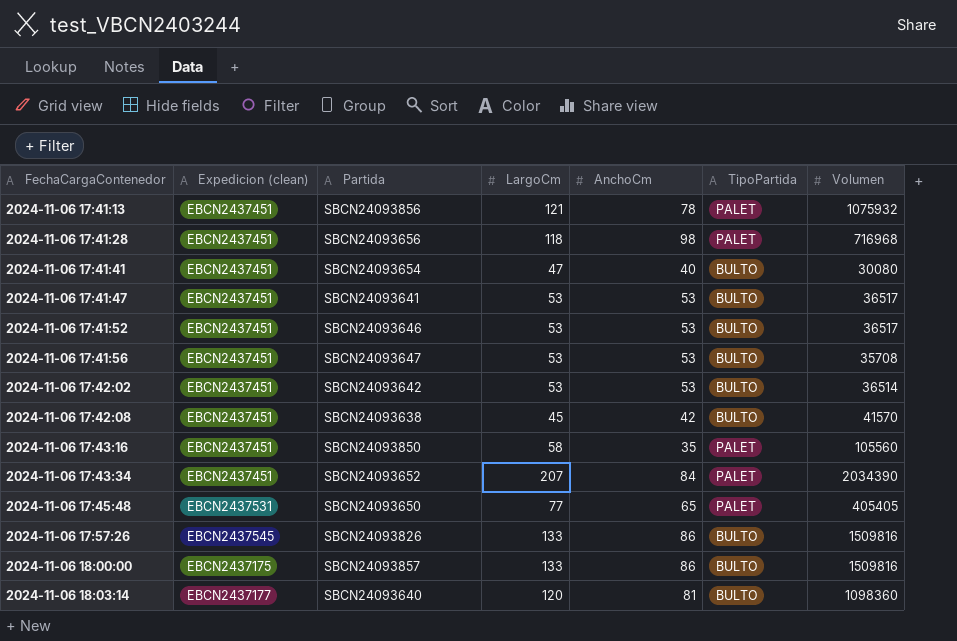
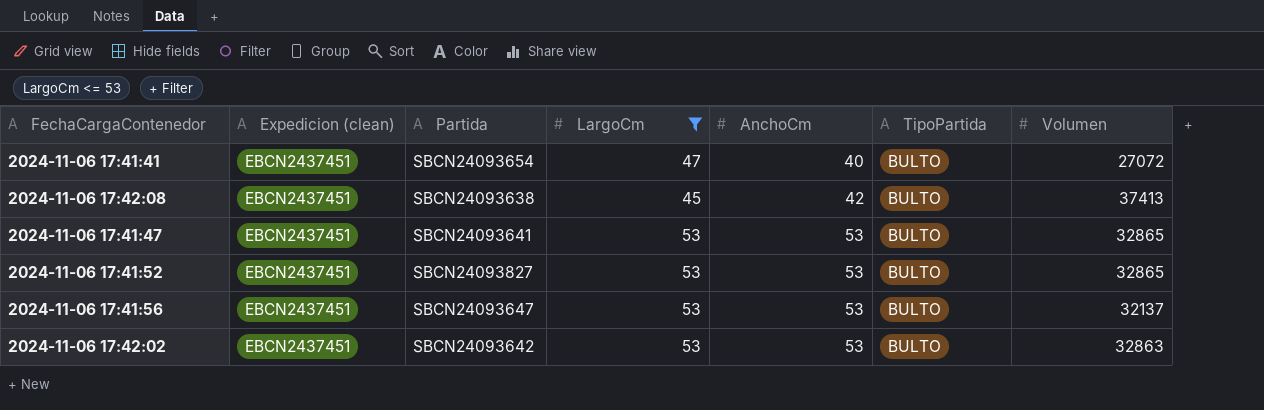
filter: none -> LargoCm <= 53
row order: FechaCargaContenedor ascending -> AnchoCm ascending
2024-11-06 17:41:41 | Volumen: 30080 -> 27072
2024-11-06 17:42:08 | Volumen: 41570 -> 37413
2024-11-06 17:41:47 | Volumen: 36517 -> 32865
2024-11-06 17:41:52 | Partida: SBCN24093646 -> SBCN24093827
2024-11-06 17:41:52 | Volumen: 36517 -> 32865
2024-11-06 17:41:56 | Volumen: 35708 -> 32137
2024-11-06 17:42:02 | Volumen: 36514 -> 32863

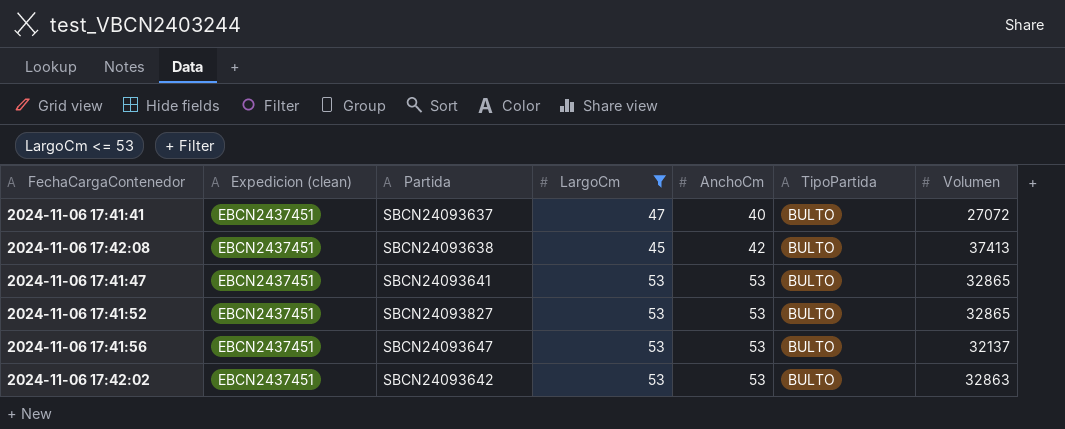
2024-11-06 17:41:41 | Partida: SBCN24093654 -> SBCN24093637

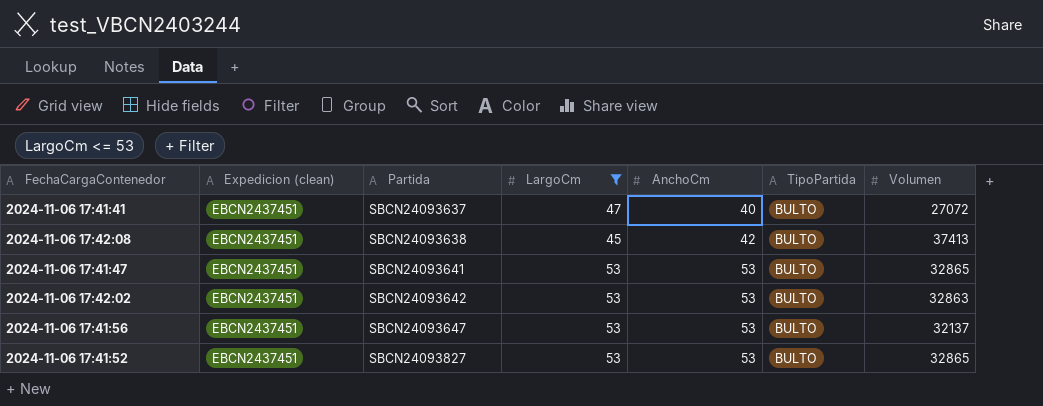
row order: AnchoCm ascending -> Partida ascending

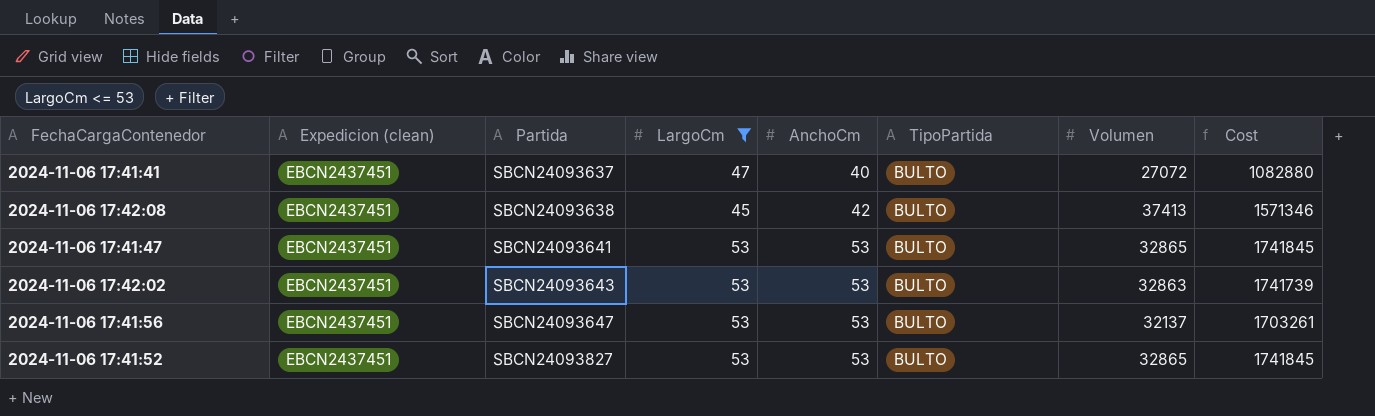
column Cost | formula: none -> [AnchoCm] * [Volumen]
2024-11-06 17:42:02 | Partida: SBCN24093642 -> SBCN24093643

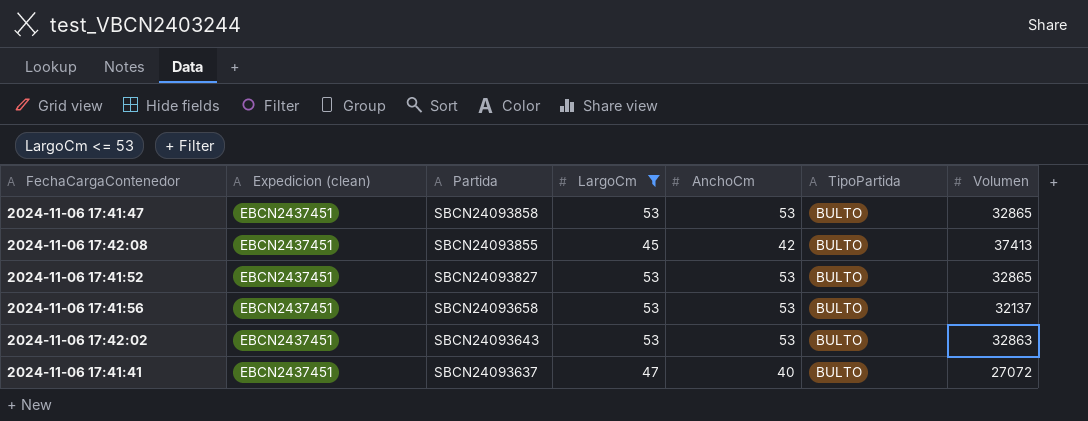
row order: Partida ascending -> Partida descending
column Cost | formula: [AnchoCm] * [Volumen] -> none
2024-11-06 17:41:47 | Partida: SBCN24093641 -> SBCN24093858
2024-11-06 17:42:08 | Partida: SBCN24093638 -> SBCN24093855
2024-11-06 17:41:56 | Partida: SBCN24093647 -> SBCN24093658

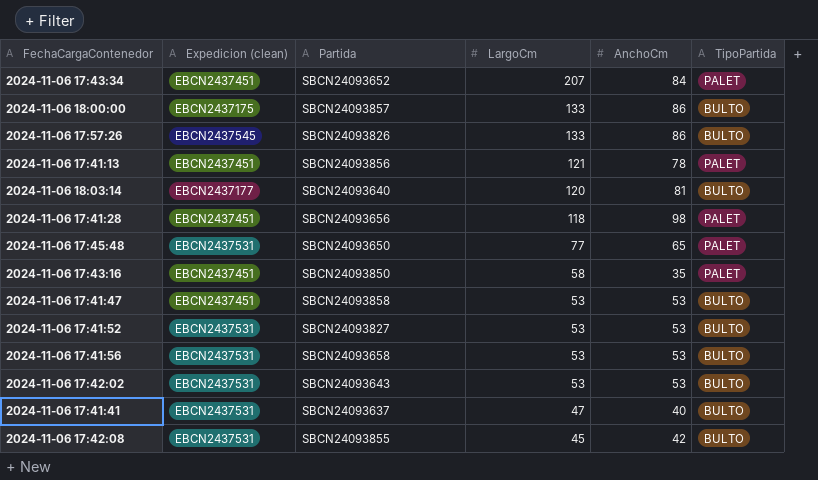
filter: LargoCm <= 53 -> none
row order: Partida descending -> LargoCm descending
column Volumen | position: 7 -> none
2024-11-06 17:41:52 | Expedicion (clean): EBCN2437451 -> EBCN2437531
2024-11-06 17:41:56 | Expedicion (clean): EBCN2437451 -> EBCN2437531
2024-11-06 17:42:02 | Expedicion (clean): EBCN2437451 -> EBCN2437531
2024-11-06 17:41:41 | Expedicion (clean): EBCN2437451 -> EBCN2437531
2024-11-06 17:42:08 | Expedicion (clean): EBCN2437451 -> EBCN2437531

